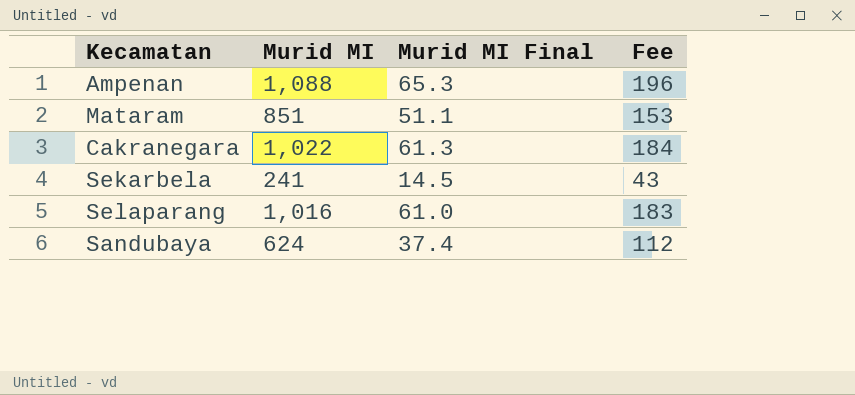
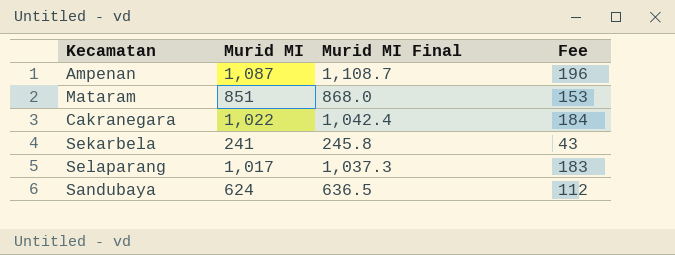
column Murid MI Final | formula: [Murid MI] * 0.06 -> [Murid MI] * 1.02
Ampenan | Murid MI: 1,088 -> 1,087
Selaparang | Murid MI: 1,016 -> 1,017

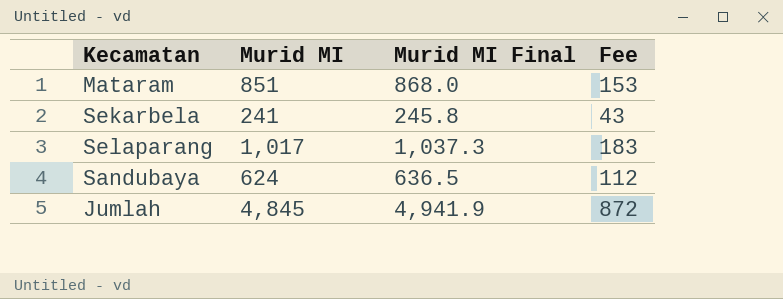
row Ampenan: 1,087 | 1,108.7 | 196 -> none
row Cakranegara: 1,022 | 1,042.4 | 184 -> none
row Jumlah: none -> 4,845 | 4,941.9 | 872

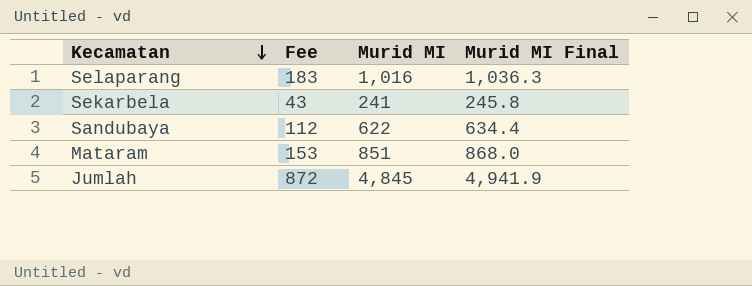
row order: none -> Kecamatan descending
column Fee | position: 4 -> 2
Selaparang | Murid MI: 1,017 -> 1,016
Selaparang | Murid MI Final: 1,037.3 -> 1,036.3
Sandubaya | Murid MI: 624 -> 622
Sandubaya | Murid MI Final: 636.5 -> 634.4

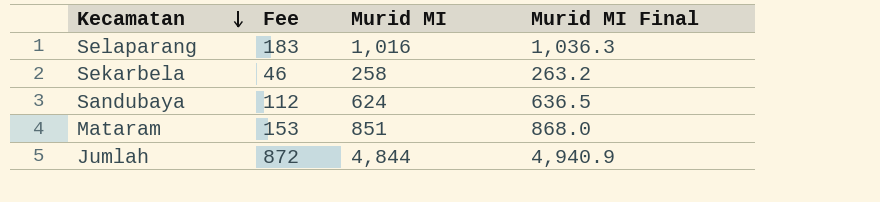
Sekarbela | Fee: 43 -> 46
Sekarbela | Murid MI: 241 -> 258
Sekarbela | Murid MI Final: 245.8 -> 263.2
Sandubaya | Murid MI: 622 -> 624
Sandubaya | Murid MI Final: 634.4 -> 636.5
Jumlah | Murid MI: 4,845 -> 4,844
Jumlah | Murid MI Final: 4,941.9 -> 4,940.9

